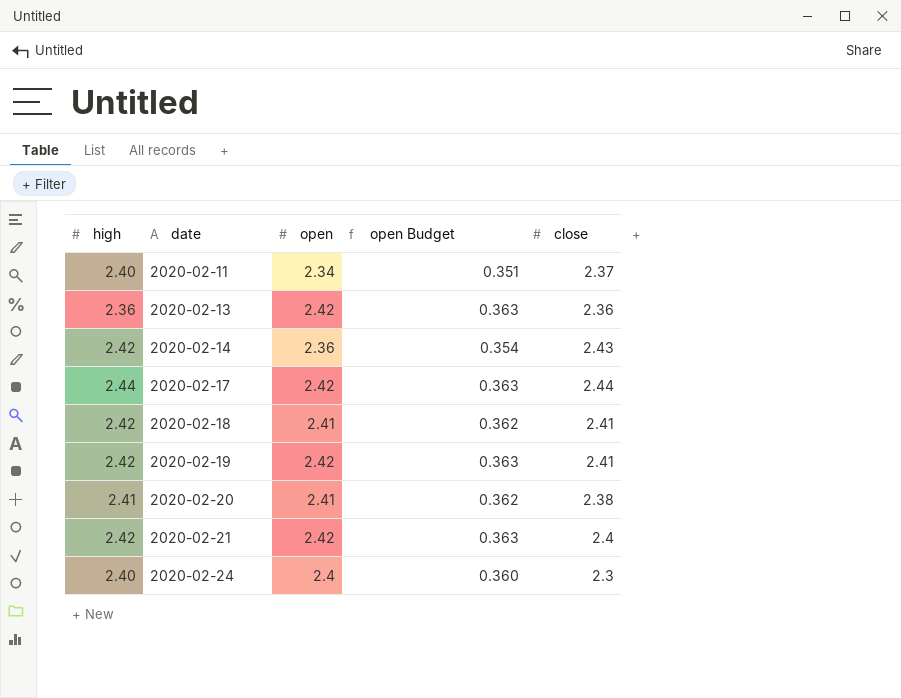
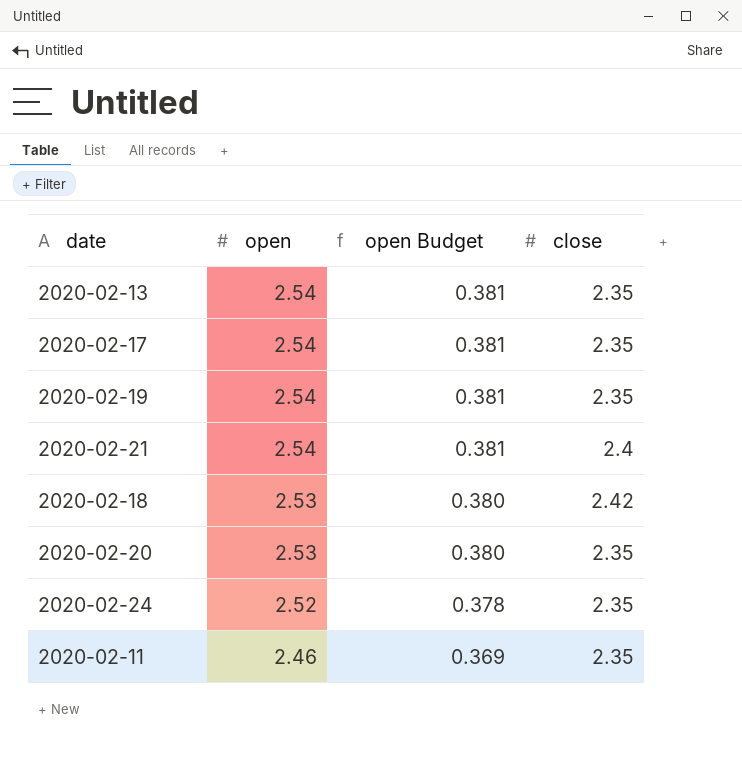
row order: date ascending -> open descending
column high | position: 1 -> none
row 2020-02-14: 2.42 | 2.36 | 0.354 | 2.43 -> none
2020-02-13 | open: 2.42 -> 2.54
2020-02-13 | open Budget: 0.363 -> 0.381
2020-02-13 | close: 2.36 -> 2.35
2020-02-17 | open: 2.42 -> 2.54
2020-02-17 | open Budget: 0.363 -> 0.381
2020-02-17 | close: 2.44 -> 2.35
2020-02-19 | open: 2.42 -> 2.54
2020-02-19 | open Budget: 0.363 -> 0.381
2020-02-19 | close: 2.41 -> 2.35
2020-02-21 | open: 2.42 -> 2.54
2020-02-21 | open Budget: 0.363 -> 0.381
2020-02-18 | open: 2.41 -> 2.53
2020-02-18 | open Budget: 0.362 -> 0.380
2020-02-18 | close: 2.41 -> 2.42
2020-02-20 | open: 2.41 -> 2.53
2020-02-20 | open Budget: 0.362 -> 0.380
2020-02-20 | close: 2.38 -> 2.35
2020-02-24 | open: 2.4 -> 2.52
2020-02-24 | open Budget: 0.360 -> 0.378
2020-02-24 | close: 2.3 -> 2.35
2020-02-11 | open: 2.34 -> 2.46
2020-02-11 | open Budget: 0.351 -> 0.369
2020-02-11 | close: 2.37 -> 2.35

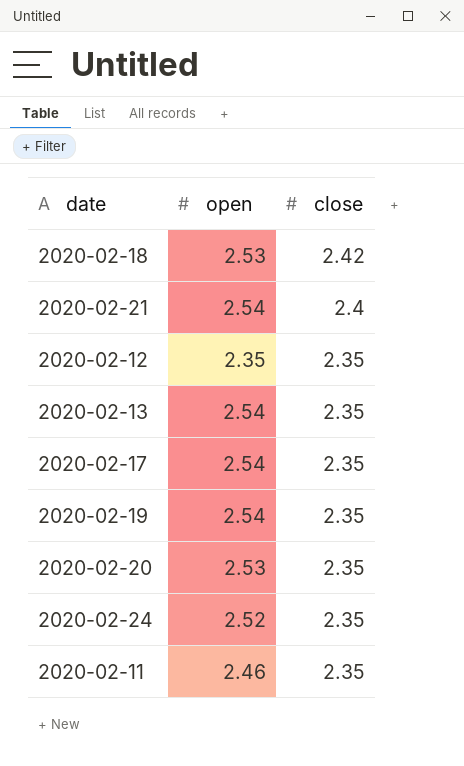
row order: open descending -> close descending
column open Budget | formula: [open] * 0.15 -> none
row 2020-02-12: none -> 2.35 | 2.35

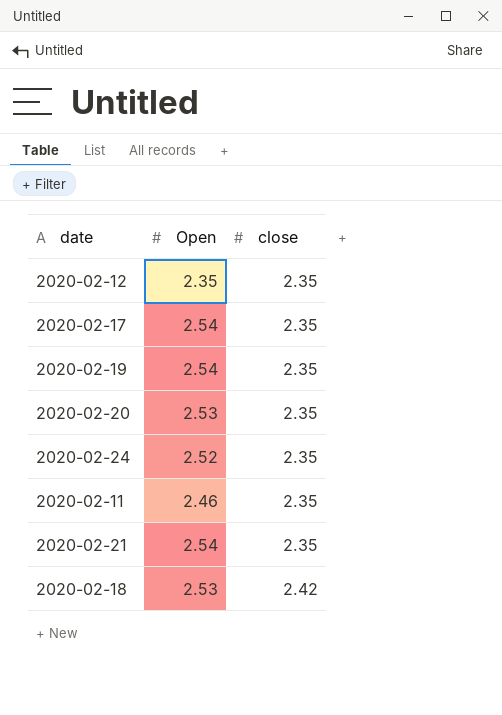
row order: close descending -> close ascending
column name: open -> Open
row 2020-02-13: 2.54 | 2.35 -> none
2020-02-21 | close: 2.4 -> 2.35

